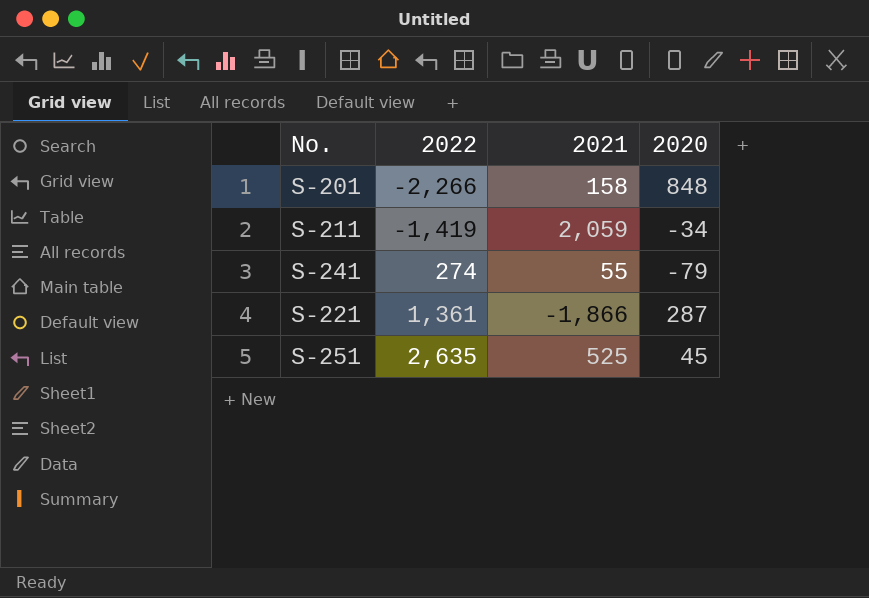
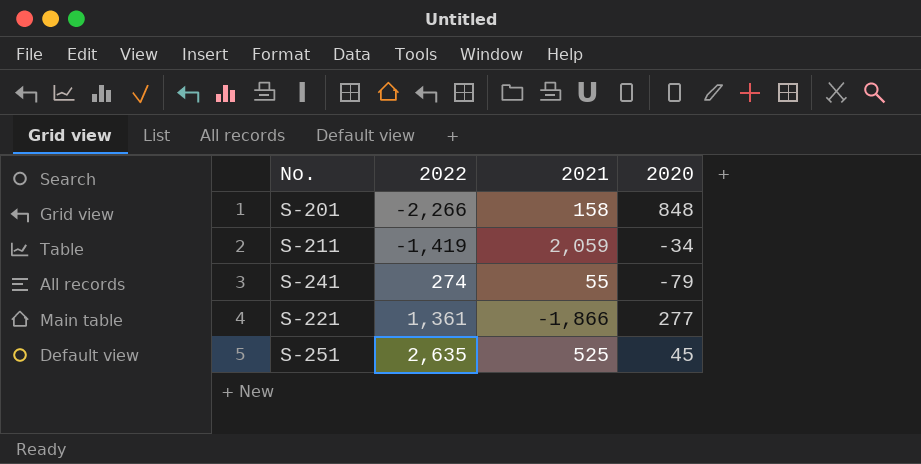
S-221 | 2020: 287 -> 277

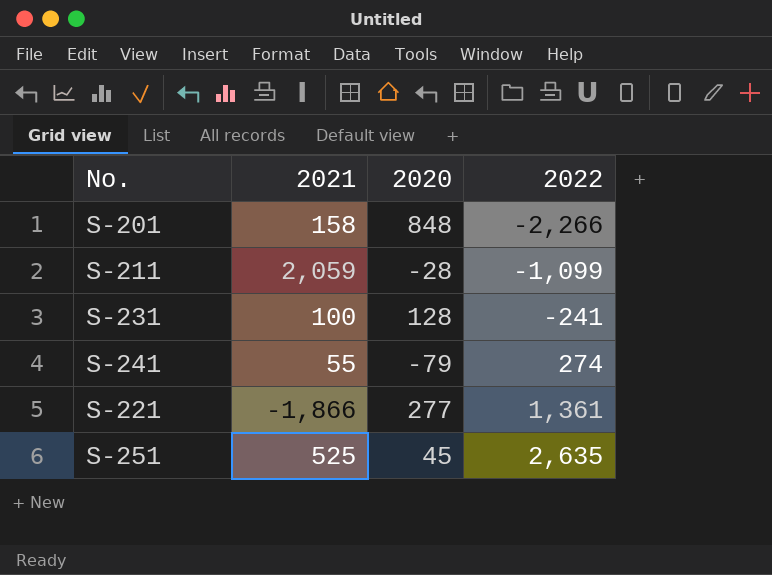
column 2022 | position: 2 -> 4
S-211 | 2020: -34 -> -28
S-211 | 2022: -1,419 -> -1,099
row S-231: none -> 100 | 128 | -241

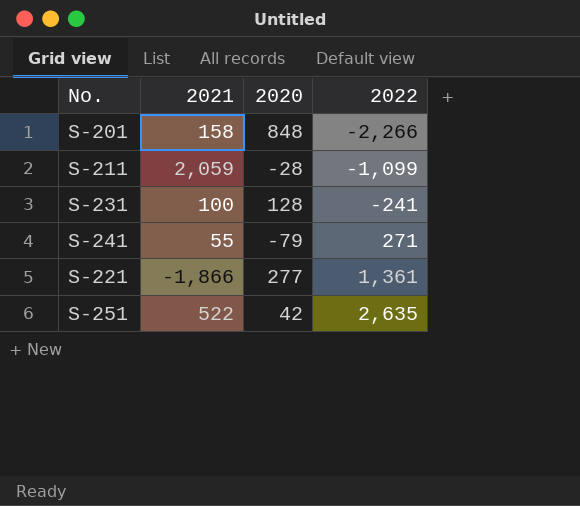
S-241 | 2022: 274 -> 271
S-251 | 2021: 525 -> 522
S-251 | 2020: 45 -> 42

